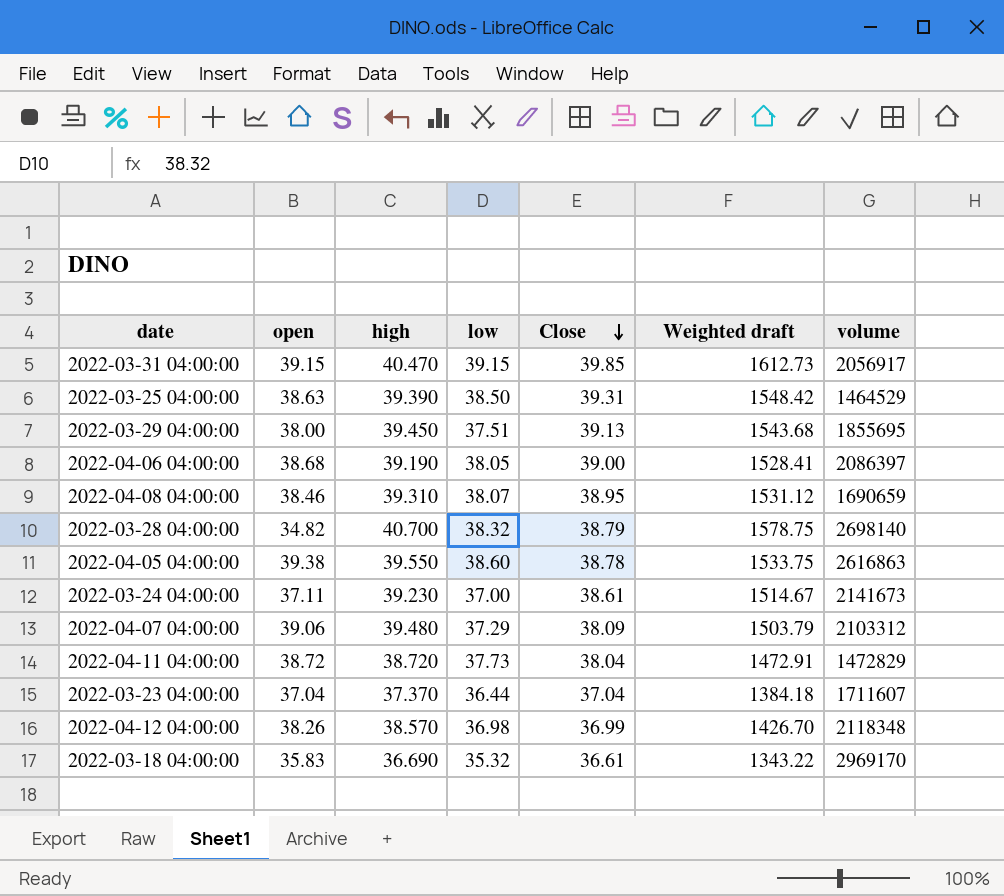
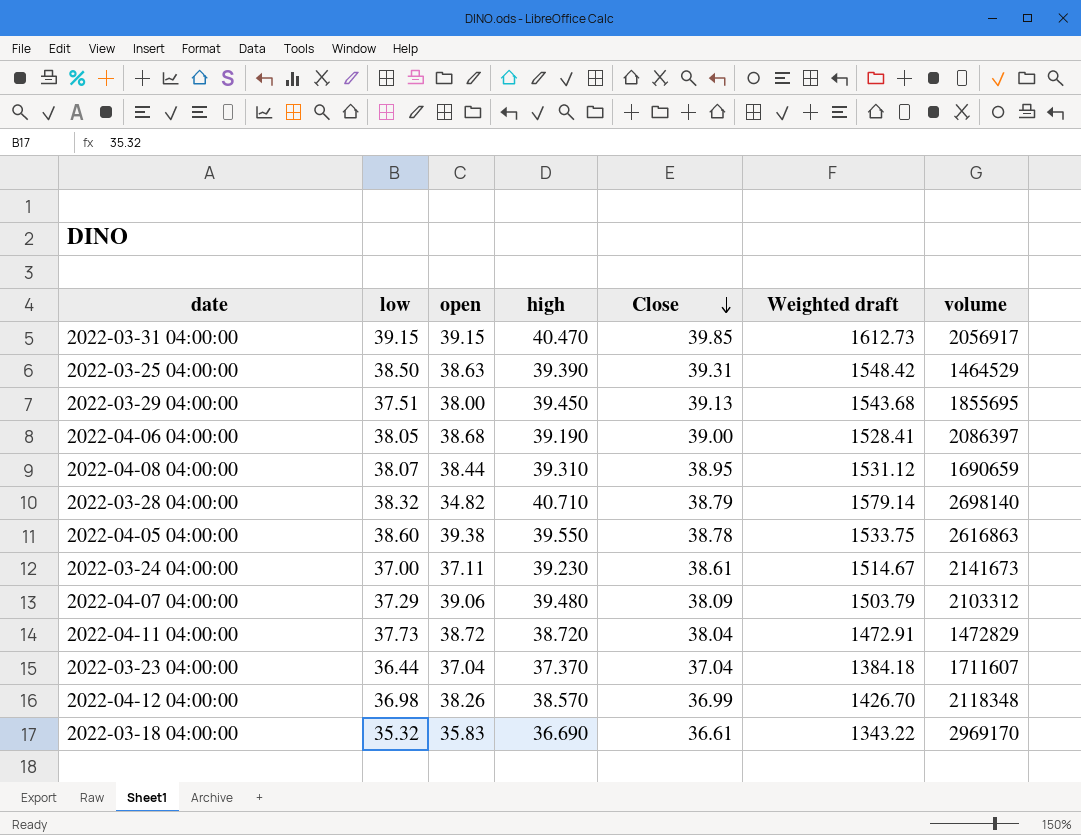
column low | position: 4 -> 2
2022-04-08 04:00:00 | open: 38.46 -> 38.44
2022-03-28 04:00:00 | high: 40.700 -> 40.710
2022-03-28 04:00:00 | Weighted draft: 1578.75 -> 1579.14

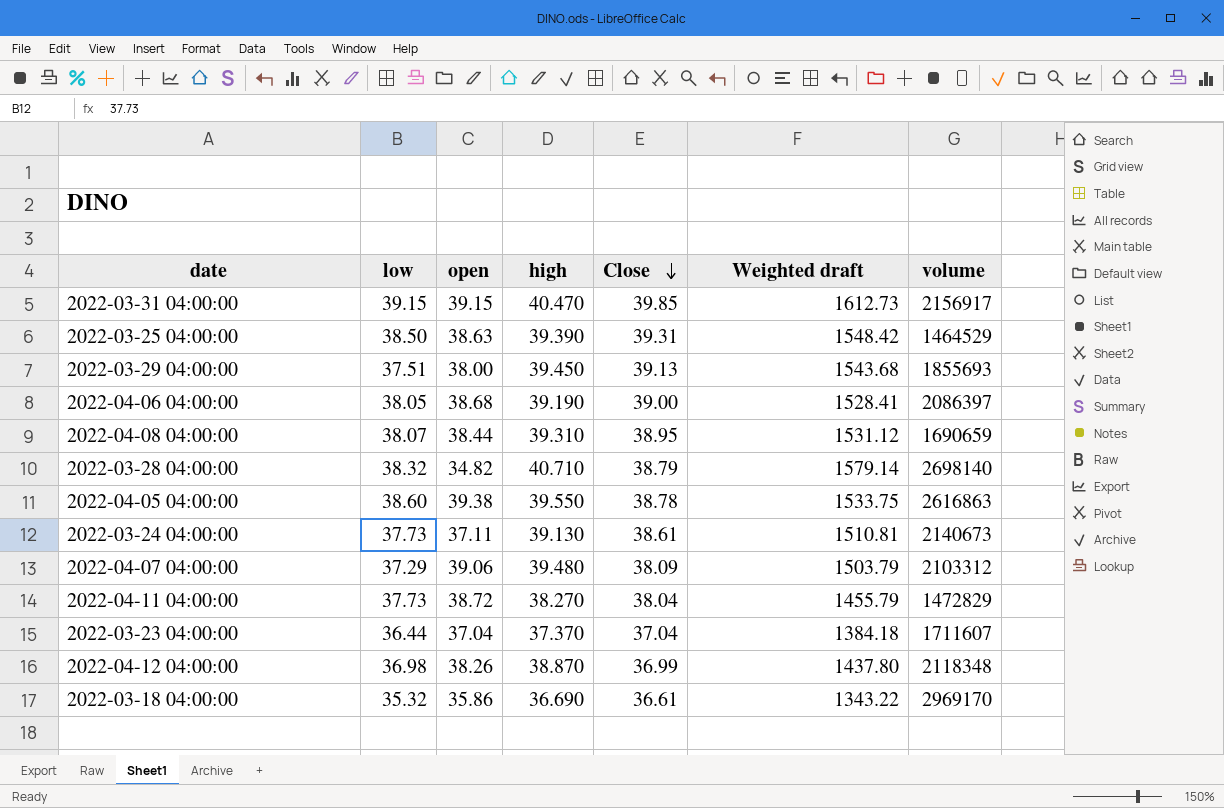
2022-03-31 04:00:00 | volume: 2056917 -> 2156917
2022-03-29 04:00:00 | volume: 1855695 -> 1855693
2022-03-24 04:00:00 | low: 37.00 -> 37.73
2022-03-24 04:00:00 | high: 39.230 -> 39.130
2022-03-24 04:00:00 | Weighted draft: 1514.67 -> 1510.81
2022-03-24 04:00:00 | volume: 2141673 -> 2140673
2022-04-11 04:00:00 | high: 38.720 -> 38.270
2022-04-11 04:00:00 | Weighted draft: 1472.91 -> 1455.79
2022-04-12 04:00:00 | high: 38.570 -> 38.870
2022-04-12 04:00:00 | Weighted draft: 1426.70 -> 1437.80
2022-03-18 04:00:00 | open: 35.83 -> 35.86

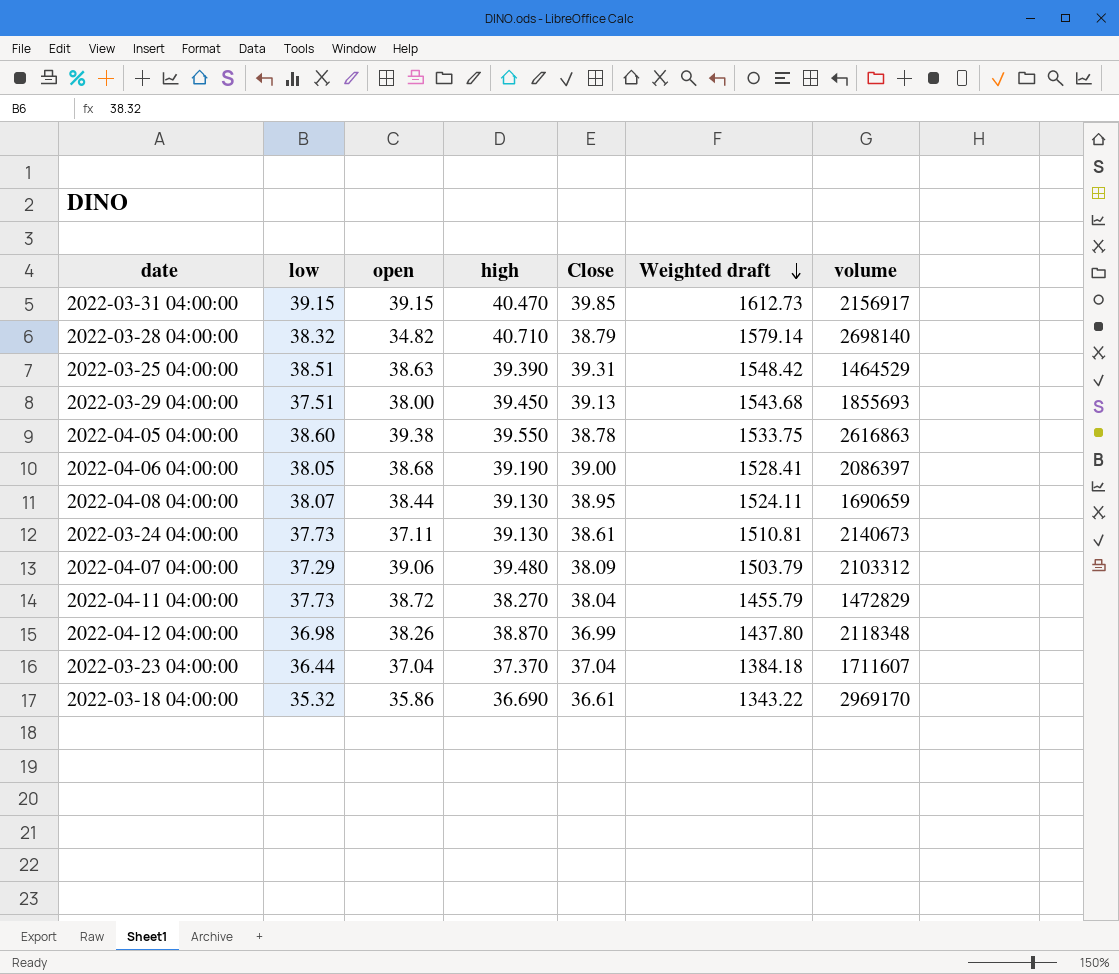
row order: Close descending -> Weighted draft descending
2022-03-25 04:00:00 | low: 38.50 -> 38.51
2022-04-08 04:00:00 | high: 39.310 -> 39.130
2022-04-08 04:00:00 | Weighted draft: 1531.12 -> 1524.11

